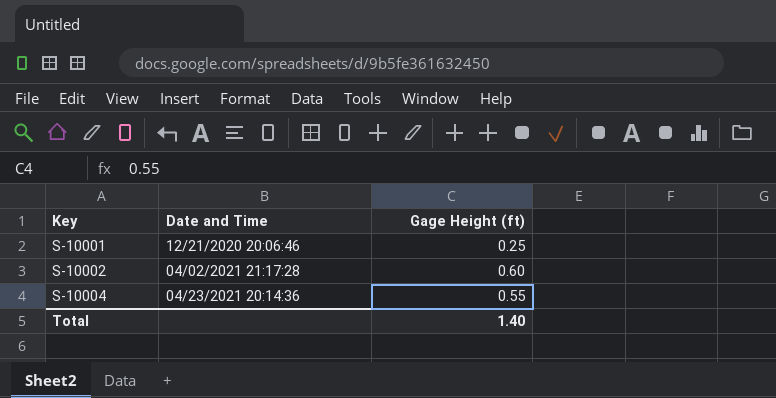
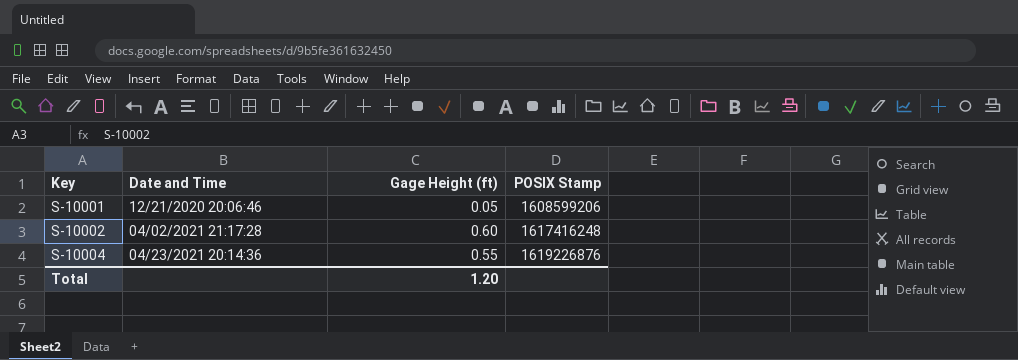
column POSIX Stamp | position: none -> 4
S-10001 | Gage Height (ft): 0.25 -> 0.05
Total | Gage Height (ft): 1.40 -> 1.20

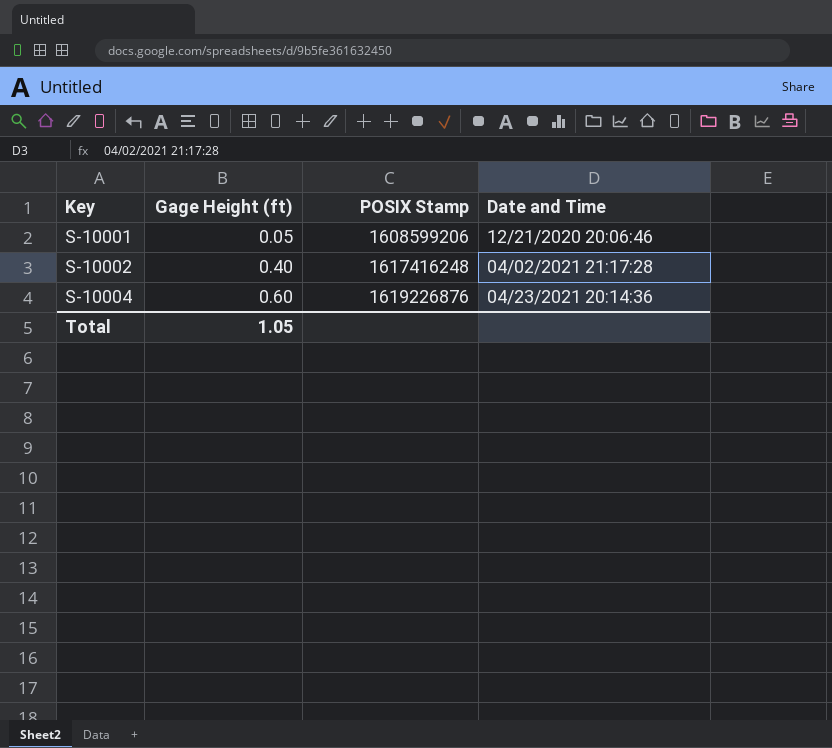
column Date and Time | position: 2 -> 4
S-10002 | Gage Height (ft): 0.60 -> 0.40
S-10004 | Gage Height (ft): 0.55 -> 0.60
Total | Gage Height (ft): 1.20 -> 1.05

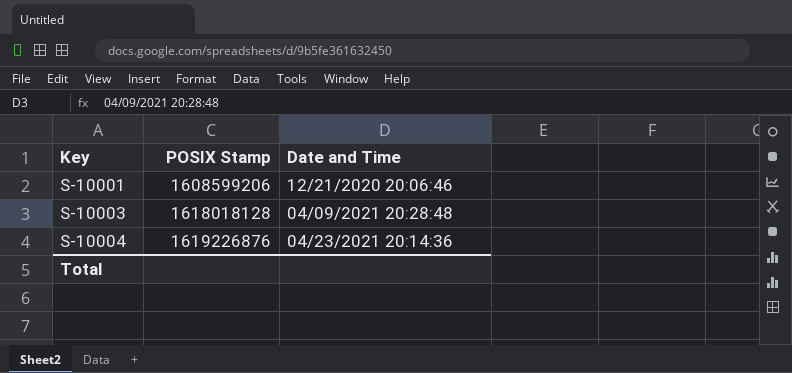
column Gage Height (ft) | position: 2 -> none
row S-10002: 0.40 | 1617416248 | 04/02/2021 21:17:28 -> none
row S-10003: none -> 1618018128 | 04/09/2021 20:28:48

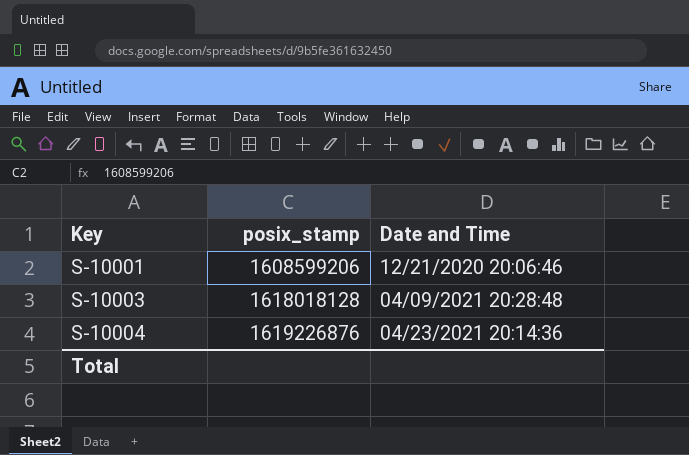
column name: POSIX Stamp -> posix_stamp

